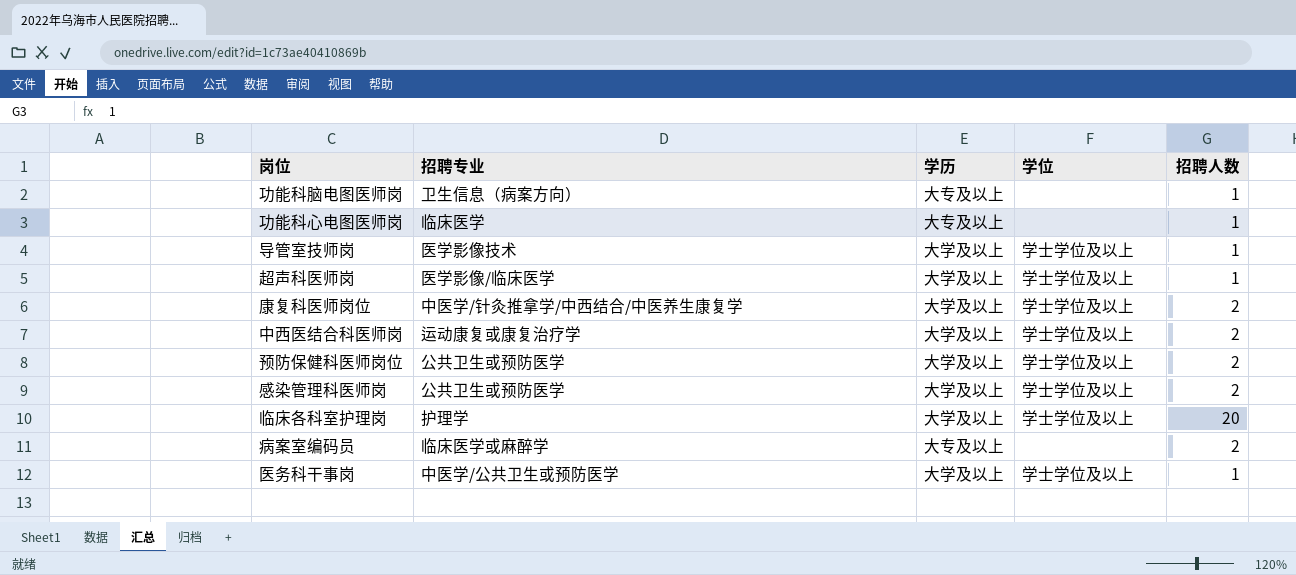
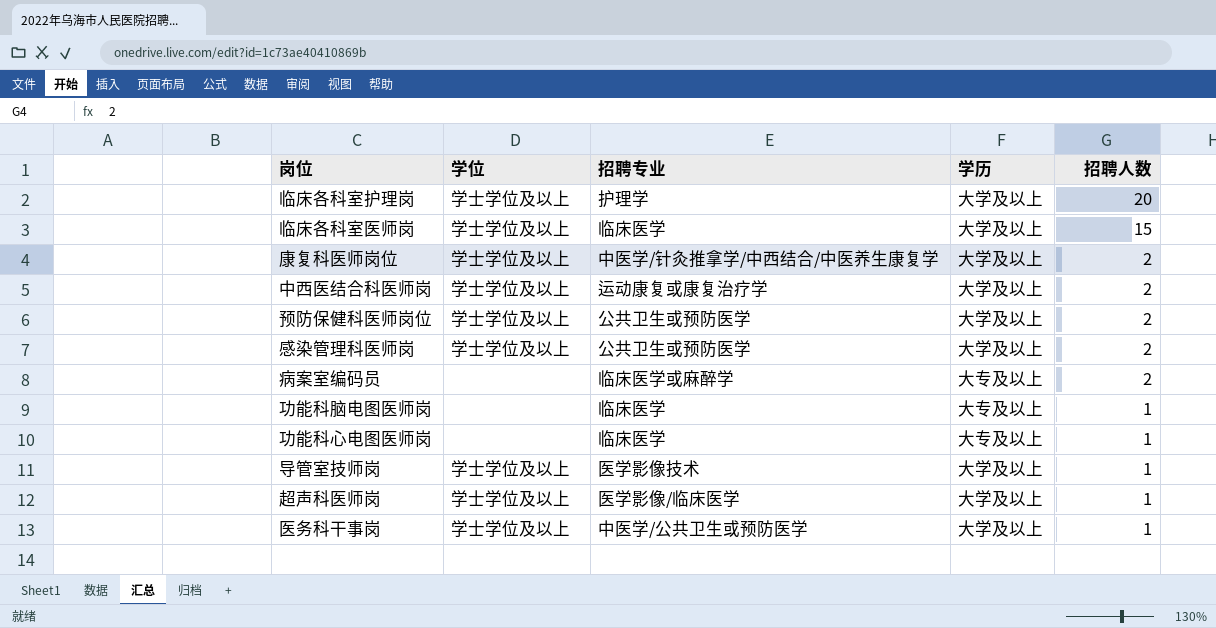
row order: none -> 招聘人数 descending
column 学位 | position: 4 -> 2
row 临床各科室医师岗: none -> 学士学位及以上 | 临床医学 | 大学及以上 | 15
功能科脑电图医师岗 | 招聘专业: 卫生信息（病案方向） -> 临床医学

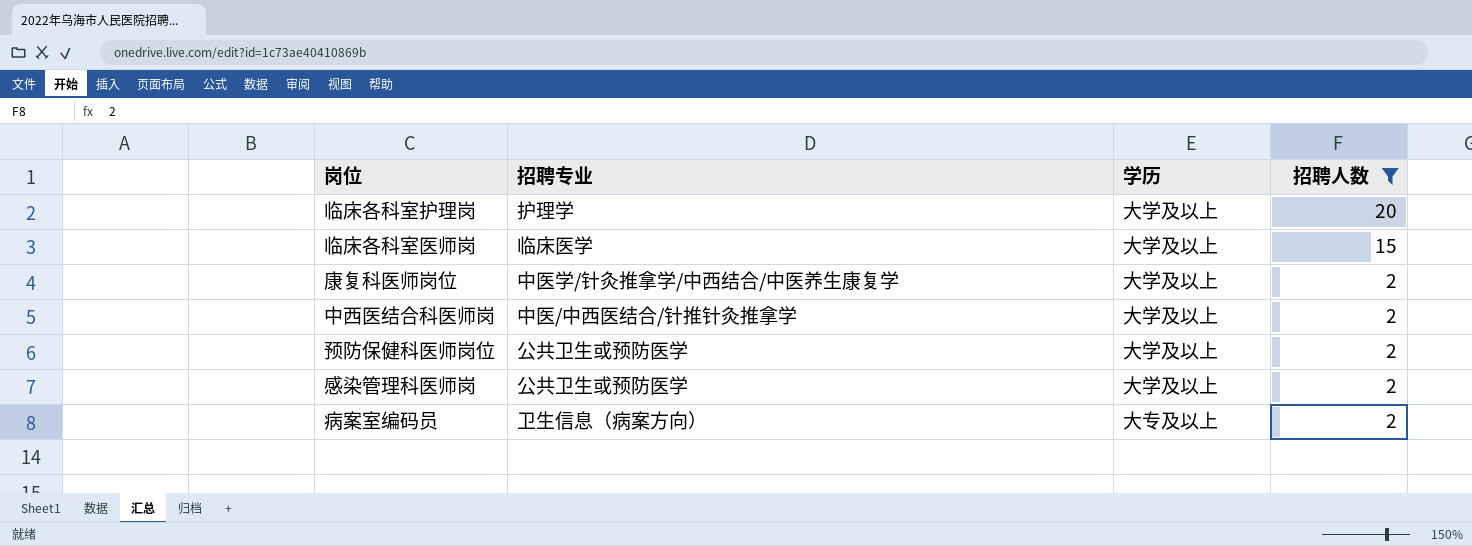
filter: none -> 招聘人数 != 1
column 学位 | position: 2 -> none
中西医结合科医师岗 | 招聘专业: 运动康复或康复治疗学 -> 中医/中西医结合/针推针灸推拿学
病案室编码员 | 招聘专业: 临床医学或麻醉学 -> 卫生信息（病案方向）

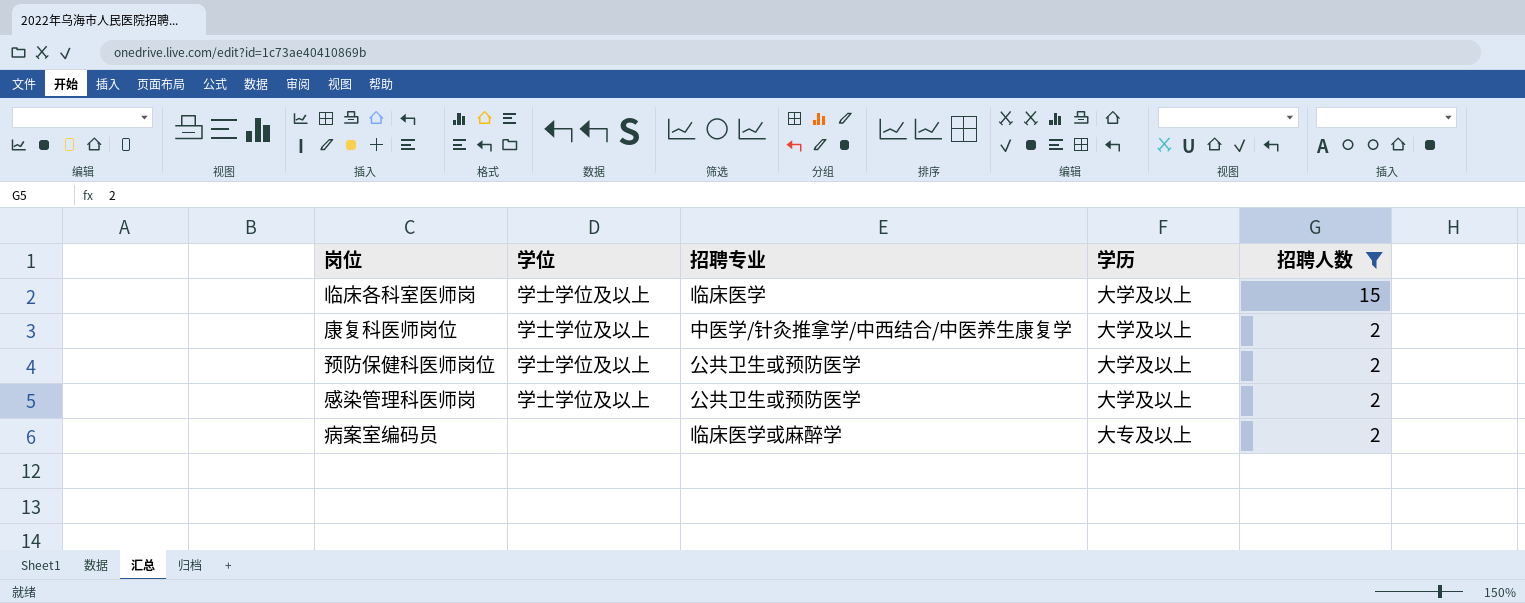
column 学位 | position: none -> 2
row 临床各科室护理岗: 护理学 | 大学及以上 | 20 -> none
row 中西医结合科医师岗: 中医/中西医结合/针推针灸推拿学 | 大学及以上 | 2 -> none
病案室编码员 | 招聘专业: 卫生信息（病案方向） -> 临床医学或麻醉学

